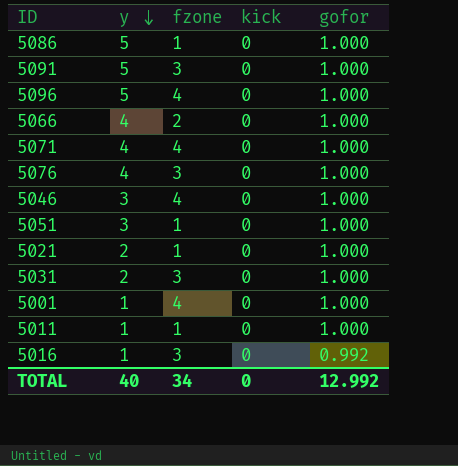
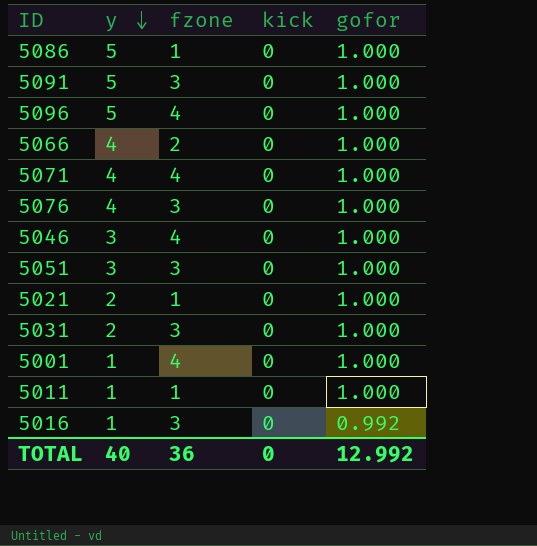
5051 | fzone: 1 -> 3
TOTAL | fzone: 34 -> 36

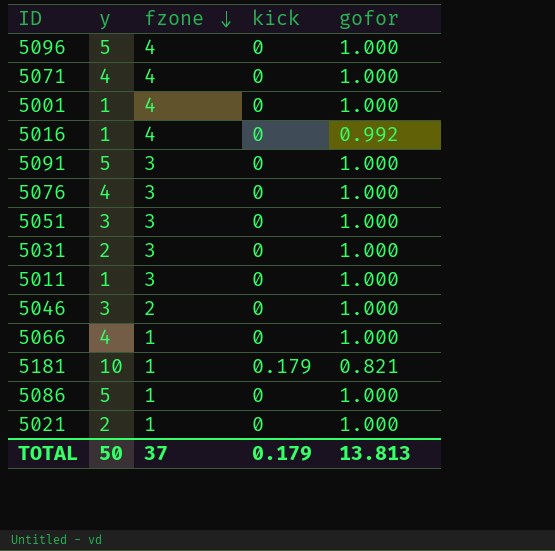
row order: y descending -> fzone descending
5016 | fzone: 3 -> 4
5011 | fzone: 1 -> 3
5046 | fzone: 4 -> 2
5066 | fzone: 2 -> 1
row 5181: none -> 10 | 1 | 0.179 | 0.821
TOTAL | y: 40 -> 50
TOTAL | fzone: 36 -> 37
TOTAL | kick: 0 -> 0.179
TOTAL | gofor: 12.992 -> 13.813

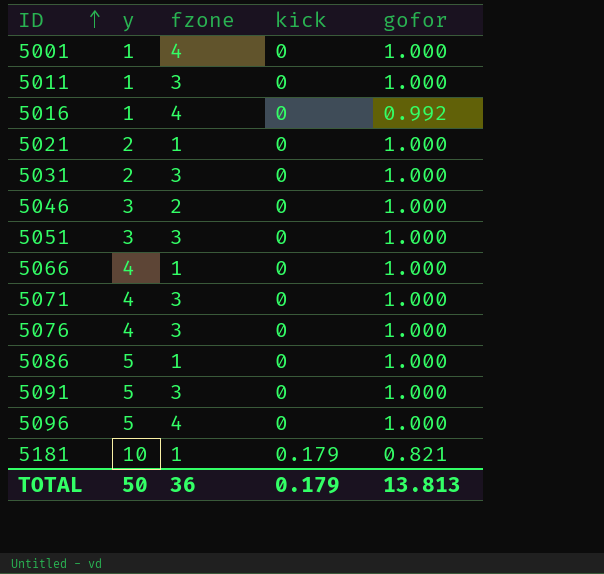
row order: fzone descending -> ID ascending
5071 | fzone: 4 -> 3
TOTAL | fzone: 37 -> 36

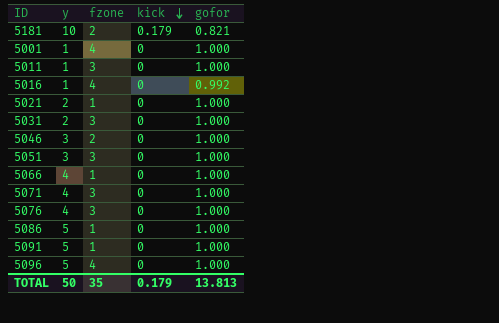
row order: ID ascending -> kick descending
5181 | fzone: 1 -> 2
5091 | fzone: 3 -> 1
TOTAL | fzone: 36 -> 35

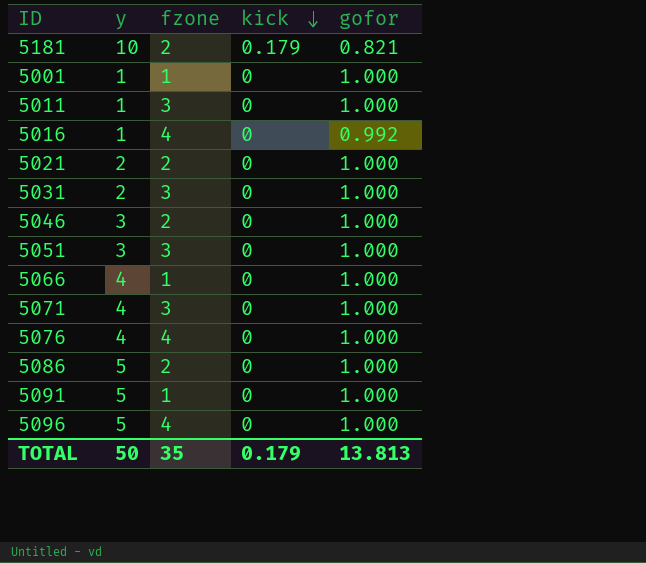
5001 | fzone: 4 -> 1
5021 | fzone: 1 -> 2
5076 | fzone: 3 -> 4
5086 | fzone: 1 -> 2

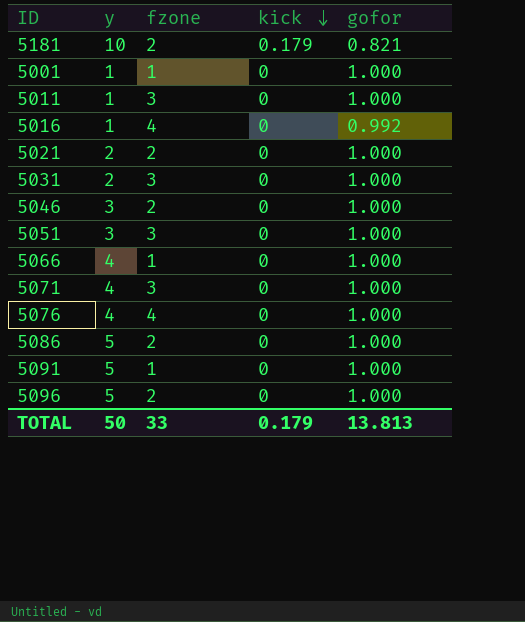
5096 | fzone: 4 -> 2
TOTAL | fzone: 35 -> 33

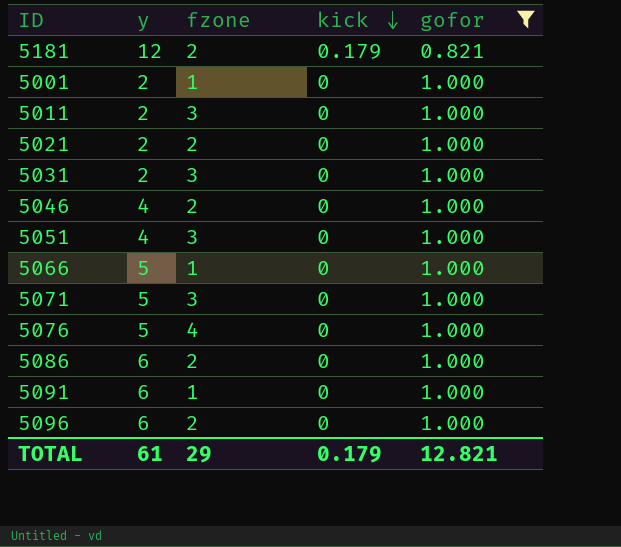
filter: none -> gofor != 0.992
5181 | y: 10 -> 12
5001 | y: 1 -> 2
5011 | y: 1 -> 2
5046 | y: 3 -> 4
5051 | y: 3 -> 4
5066 | y: 4 -> 5
5071 | y: 4 -> 5
5076 | y: 4 -> 5
5086 | y: 5 -> 6
5091 | y: 5 -> 6
5096 | y: 5 -> 6
TOTAL | y: 50 -> 61
TOTAL | fzone: 33 -> 29
TOTAL | gofor: 13.813 -> 12.821

